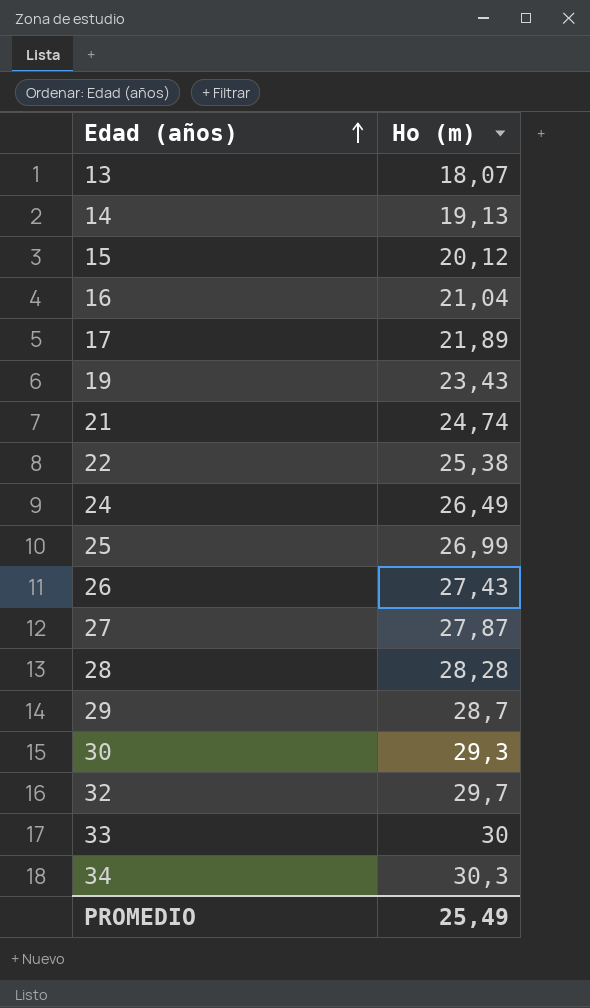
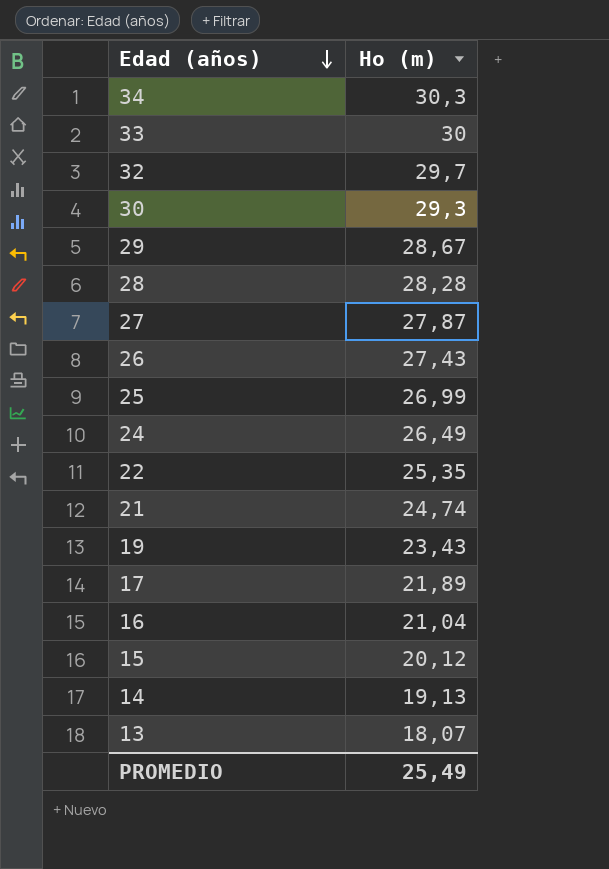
row order: Edad (años) ascending -> Edad (años) descending
29 | Ho (m): 28,7 -> 28,67
22 | Ho (m): 25,38 -> 25,35

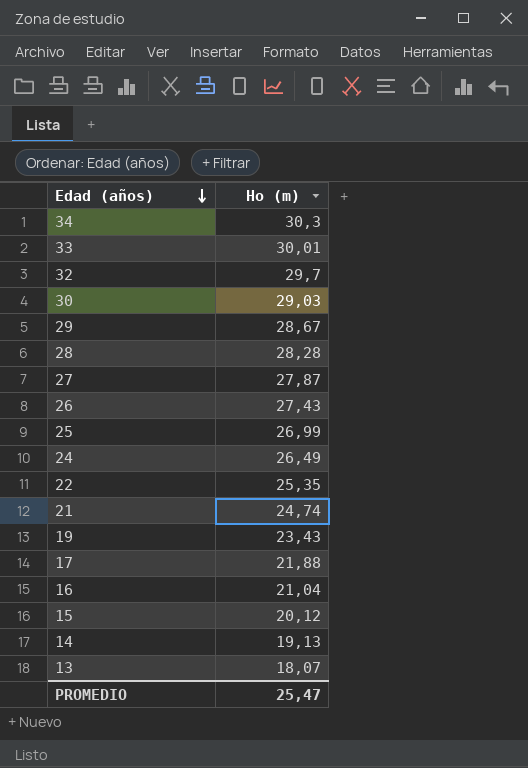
33 | Ho (m): 30 -> 30,01
30 | Ho (m): 29,3 -> 29,03
17 | Ho (m): 21,89 -> 21,88
PROMEDIO | Ho (m): 25,49 -> 25,47

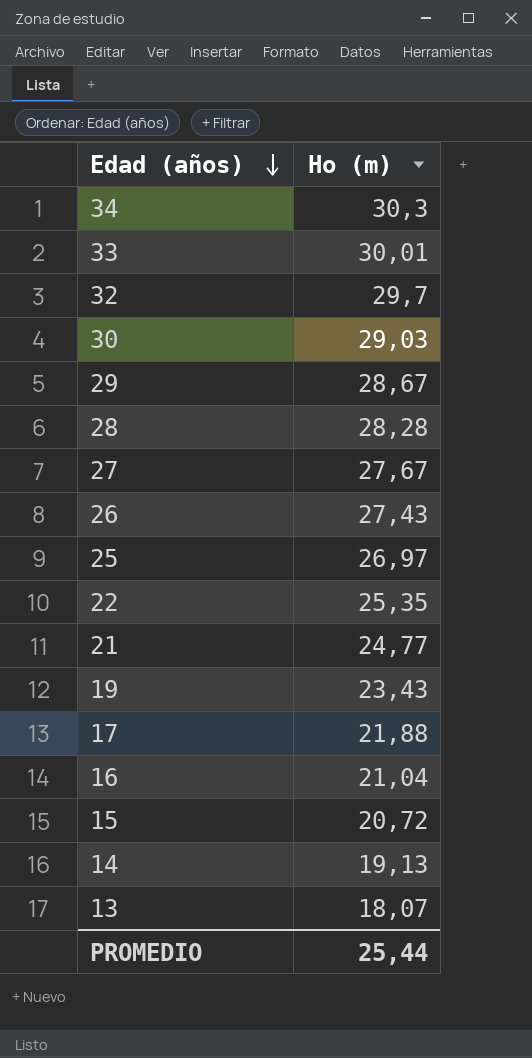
row 24: 26,49 -> none
27 | Ho (m): 27,87 -> 27,67
25 | Ho (m): 26,99 -> 26,97
21 | Ho (m): 24,74 -> 24,77
15 | Ho (m): 20,12 -> 20,72
PROMEDIO | Ho (m): 25,47 -> 25,44

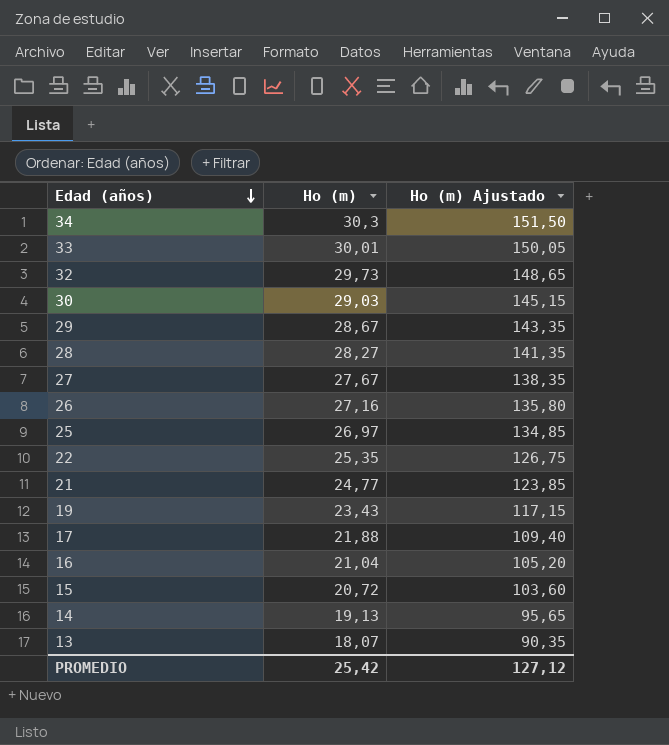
column Ho (m) Ajustado | formula: none -> [Ho (m)] * 5
32 | Ho (m): 29,7 -> 29,73
28 | Ho (m): 28,28 -> 28,27
26 | Ho (m): 27,43 -> 27,16
PROMEDIO | Ho (m): 25,44 -> 25,42

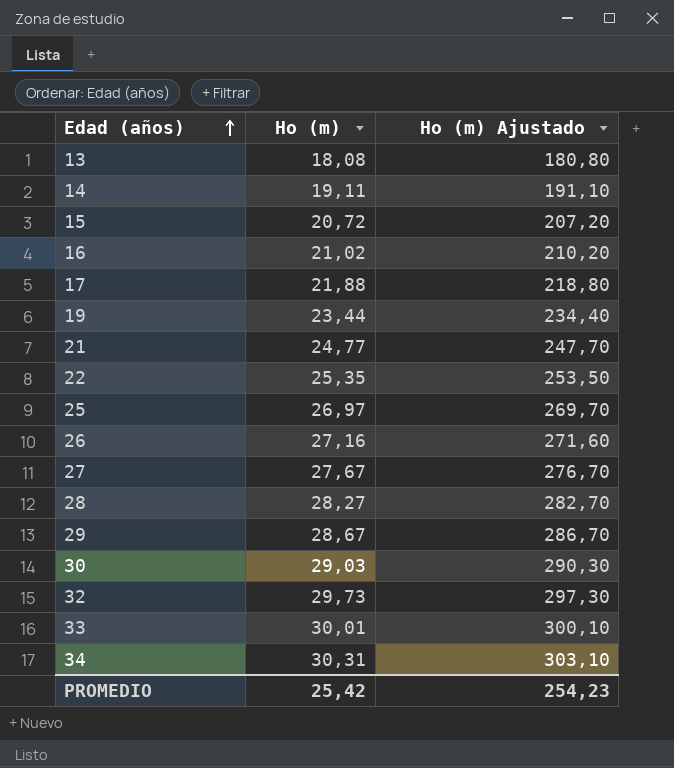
row order: Edad (años) descending -> Edad (años) ascending
column Ho (m) Ajustado | formula: [Ho (m)] * 5 -> [Ho (m)] * 10
13 | Ho (m): 18,07 -> 18,08
14 | Ho (m): 19,13 -> 19,11
16 | Ho (m): 21,04 -> 21,02
19 | Ho (m): 23,43 -> 23,44
34 | Ho (m): 30,3 -> 30,31
PROMEDIO | Ho (m) Ajustado: 127,12 -> 254,23

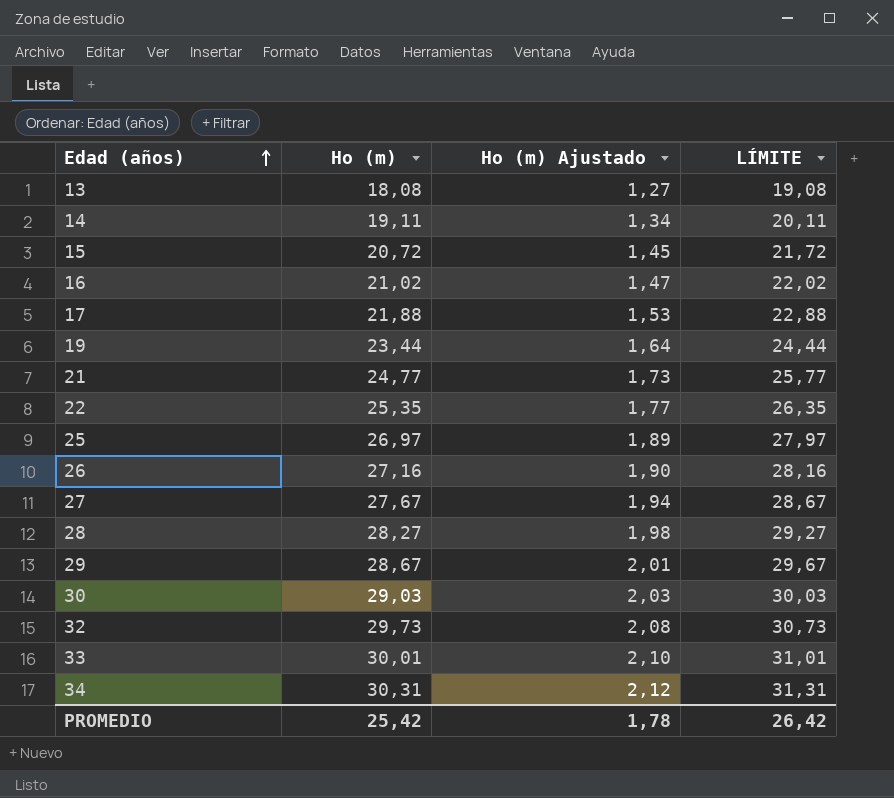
column Ho (m) Ajustado | formula: [Ho (m)] * 10 -> [Ho (m)] * 0,07
column LÍMITE | formula: none -> [Ho (m)] + 1
PROMEDIO | Ho (m) Ajustado: 254,23 -> 1,78

